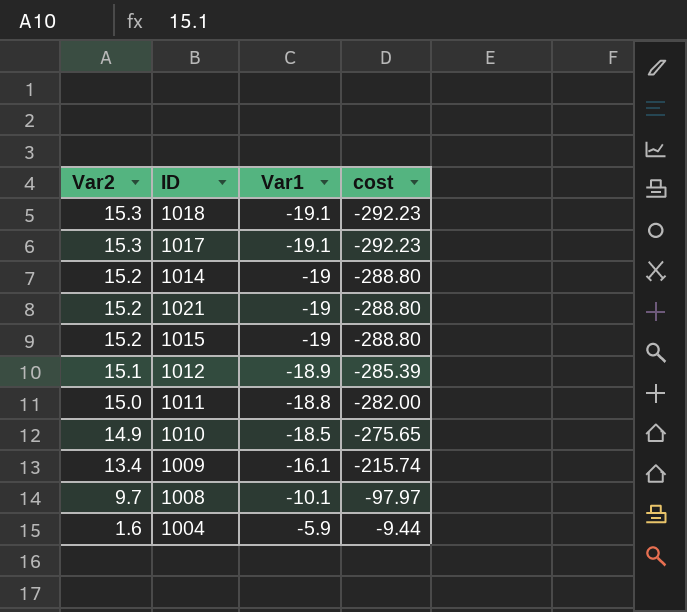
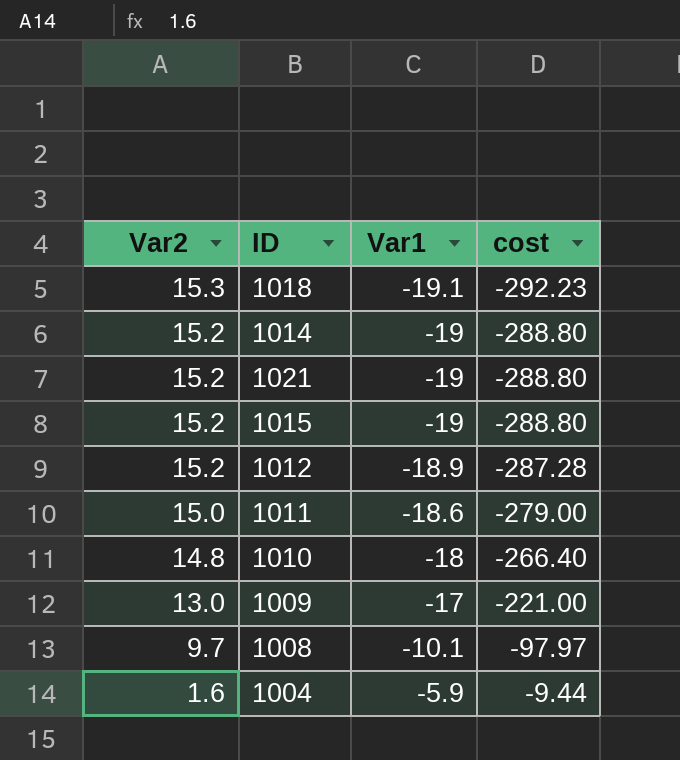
row 1017: 15.3 | -19.1 | -292.23 -> none
1012 | Var2: 15.1 -> 15.2
1012 | cost: -285.39 -> -287.28
1011 | Var1: -18.8 -> -18.6
1011 | cost: -282.00 -> -279.00
1010 | Var2: 14.9 -> 14.8
1010 | Var1: -18.5 -> -18
1010 | cost: -275.65 -> -266.40
1009 | Var2: 13.4 -> 13.0
1009 | Var1: -16.1 -> -17
1009 | cost: -215.74 -> -221.00

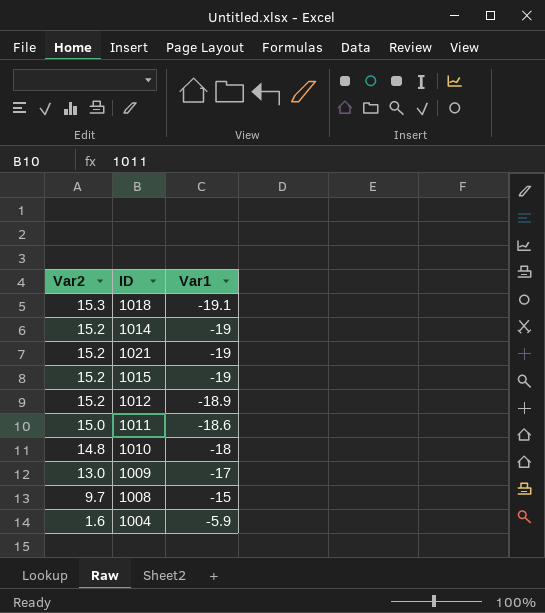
column cost | formula: [Var2] * [Var1] -> none
1008 | Var1: -10.1 -> -15

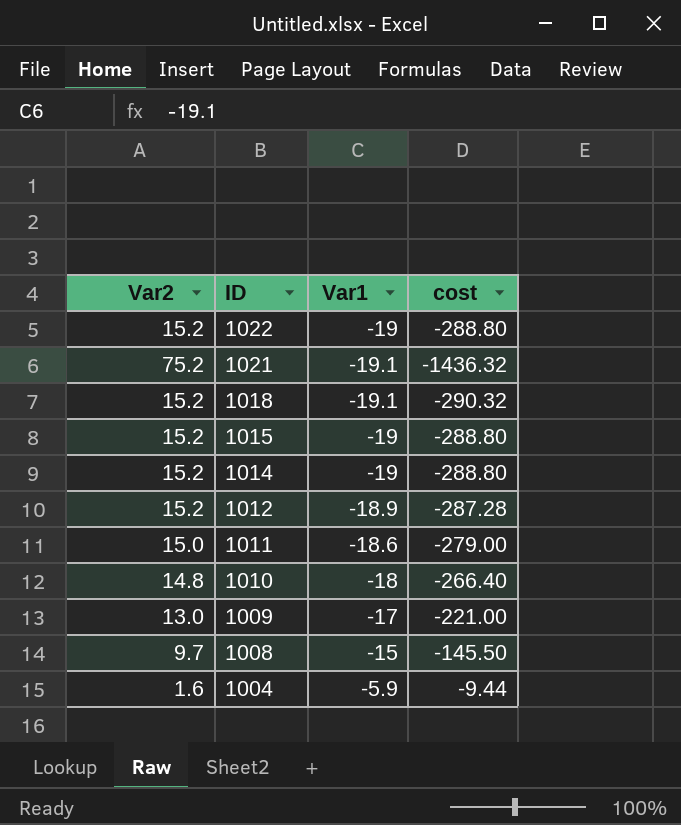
row order: Var2 descending -> ID descending
column cost | formula: none -> [Var2] * [Var1]
row 1022: none -> 15.2 | -19 | -288.80
1021 | Var2: 15.2 -> 75.2
1021 | Var1: -19 -> -19.1
1018 | Var2: 15.3 -> 15.2

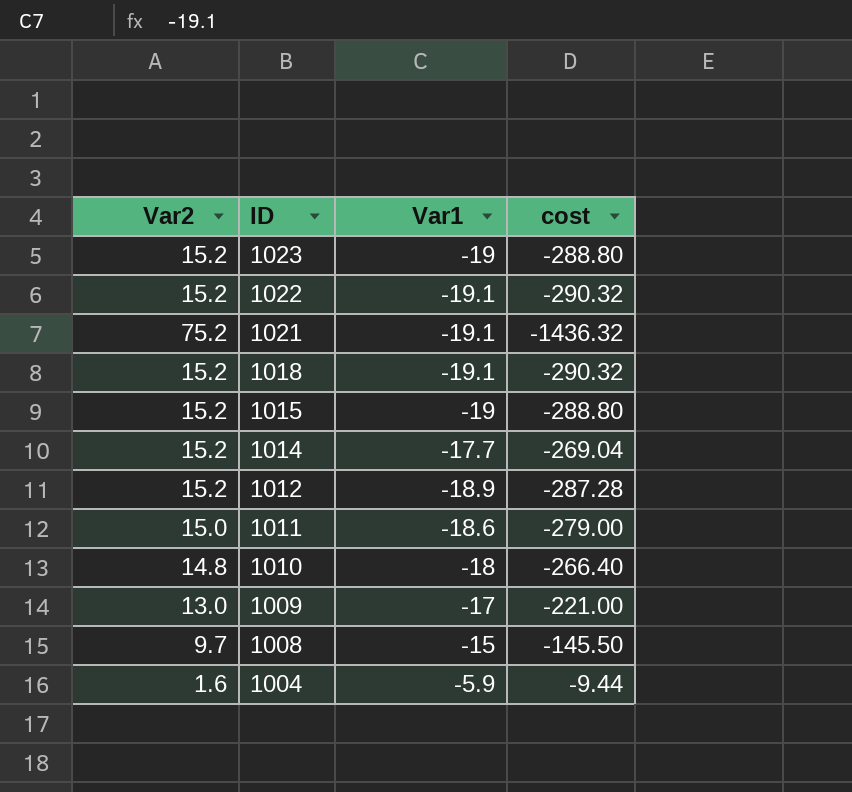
row 1023: none -> 15.2 | -19 | -288.80
1022 | Var1: -19 -> -19.1
1022 | cost: -288.80 -> -290.32
1014 | Var1: -19 -> -17.7
1014 | cost: -288.80 -> -269.04

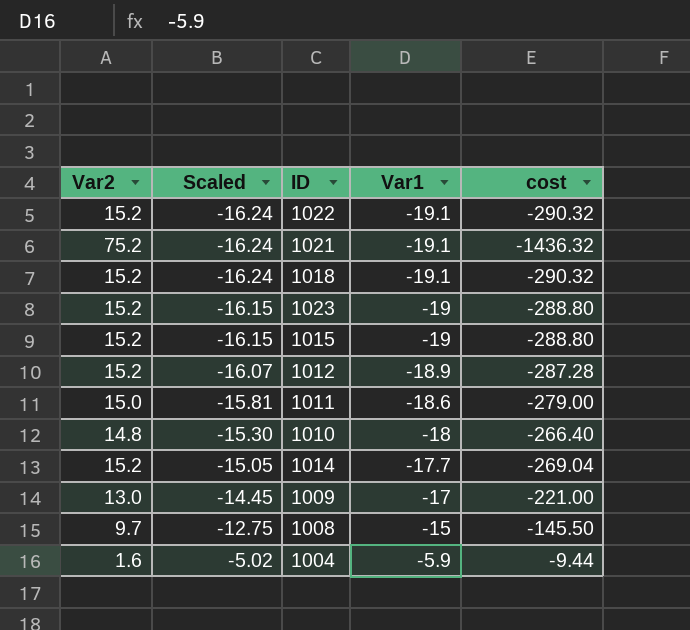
row order: ID descending -> Scaled ascending
column Scaled | formula: none -> [Var1] * 0.85

